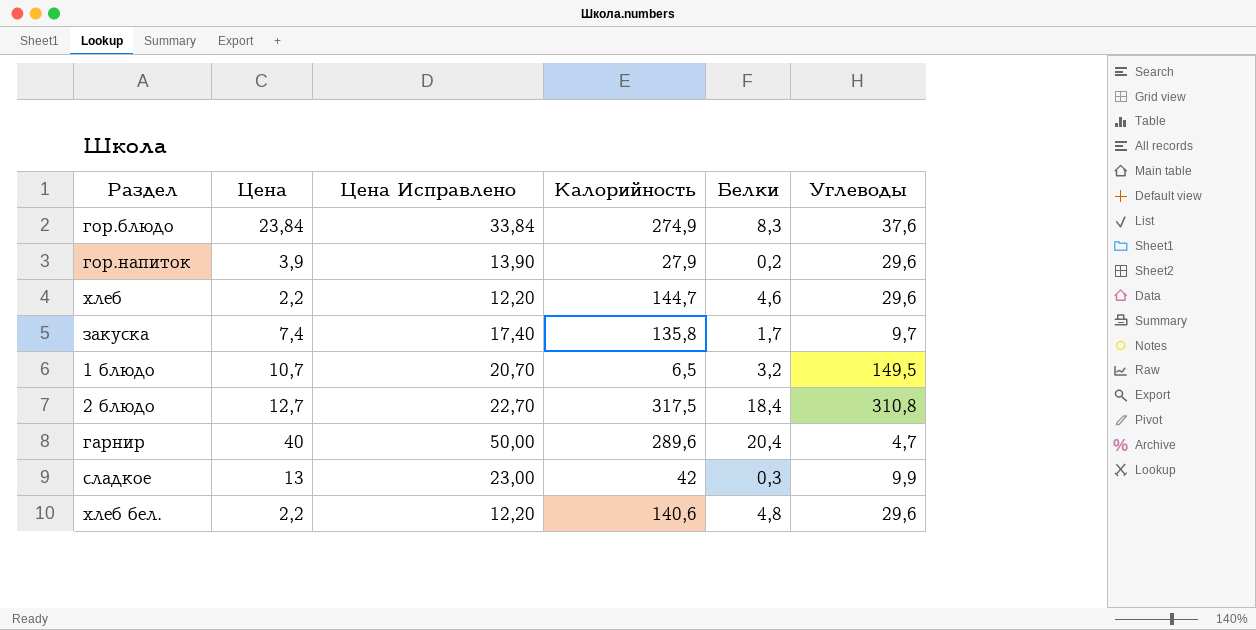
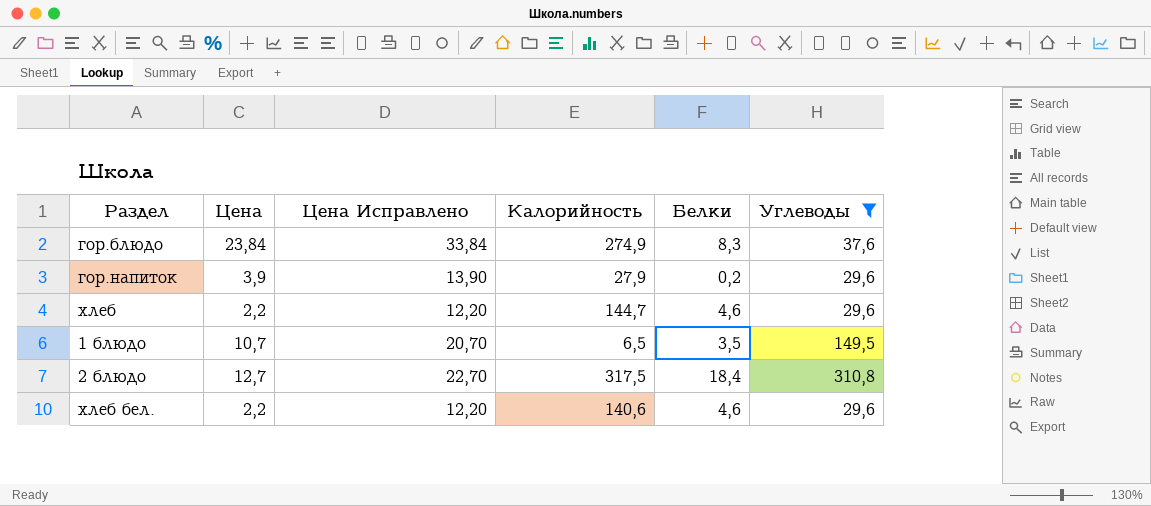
filter: none -> Углеводы >= 29,6
1 блюдо | Белки: 3,2 -> 3,5
хлеб бел. | Белки: 4,8 -> 4,6

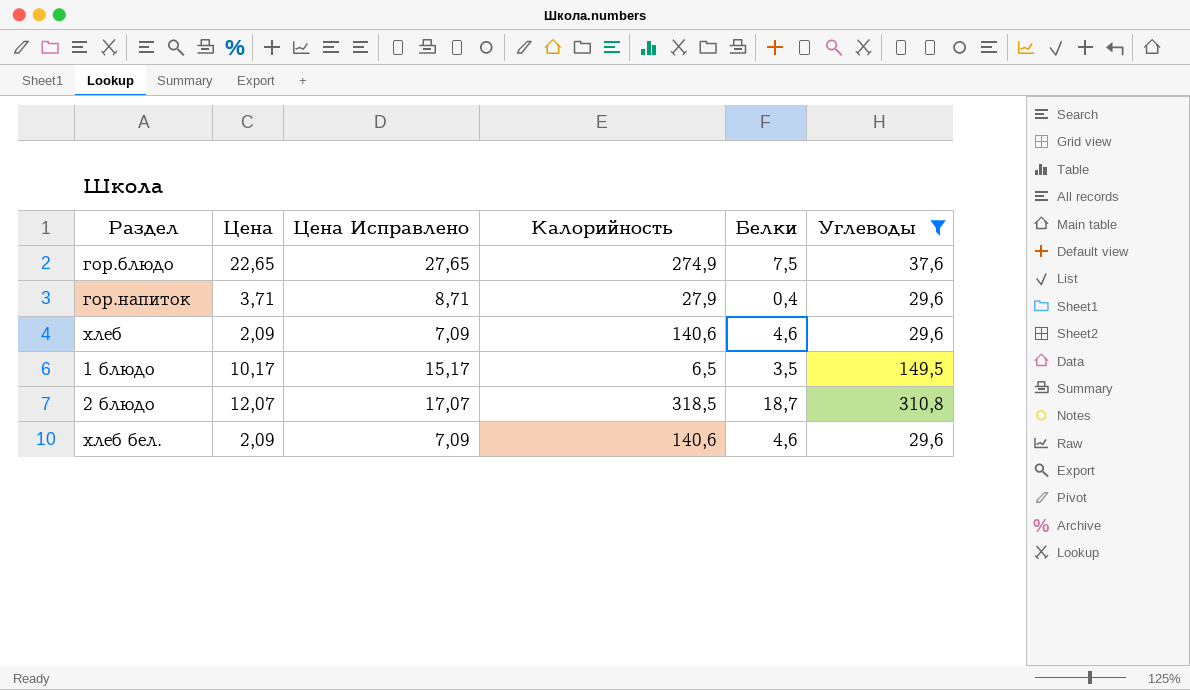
column Цена Исправлено | formula: [Цена] + 10 -> [Цена] + 5
гор.блюдо | Цена: 23,84 -> 22,65
гор.блюдо | Белки: 8,3 -> 7,5
гор.напиток | Цена: 3,9 -> 3,71
гор.напиток | Белки: 0,2 -> 0,4
хлеб | Цена: 2,2 -> 2,09
хлеб | Калорийность: 144,7 -> 140,6
1 блюдо | Цена: 10,7 -> 10,17
2 блюдо | Цена: 12,7 -> 12,07
2 блюдо | Калорийность: 317,5 -> 318,5
2 блюдо | Белки: 18,4 -> 18,7
хлеб бел. | Цена: 2,2 -> 2,09

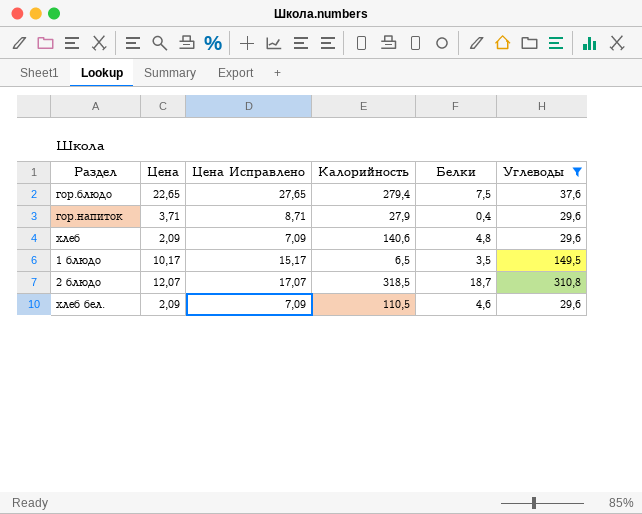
гор.блюдо | Калорийность: 274,9 -> 279,4
хлеб | Белки: 4,6 -> 4,8
хлеб бел. | Калорийность: 140,6 -> 110,5

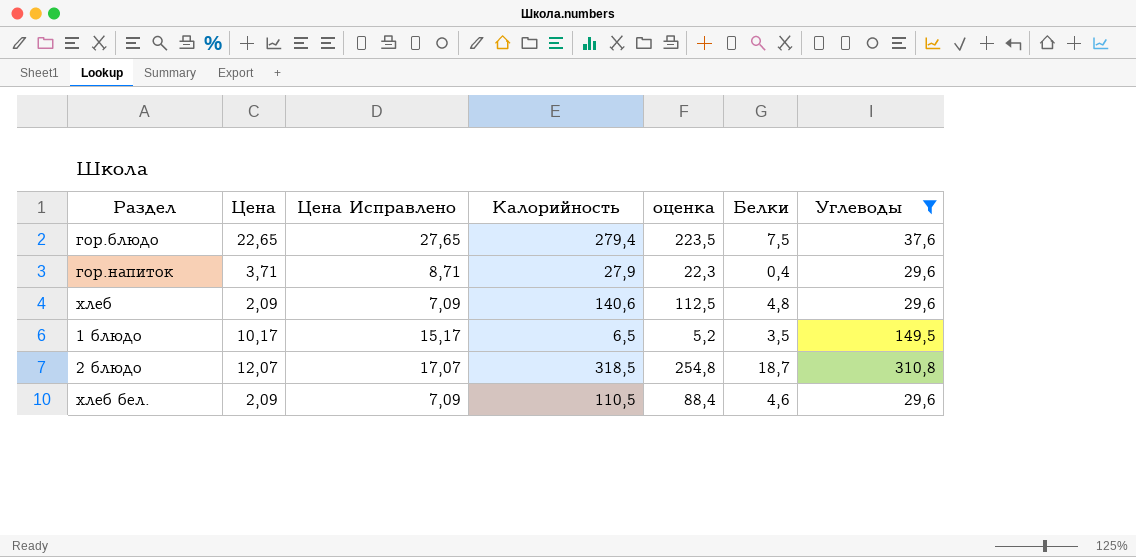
column оценка | formula: none -> [Калорийность] * 0,8

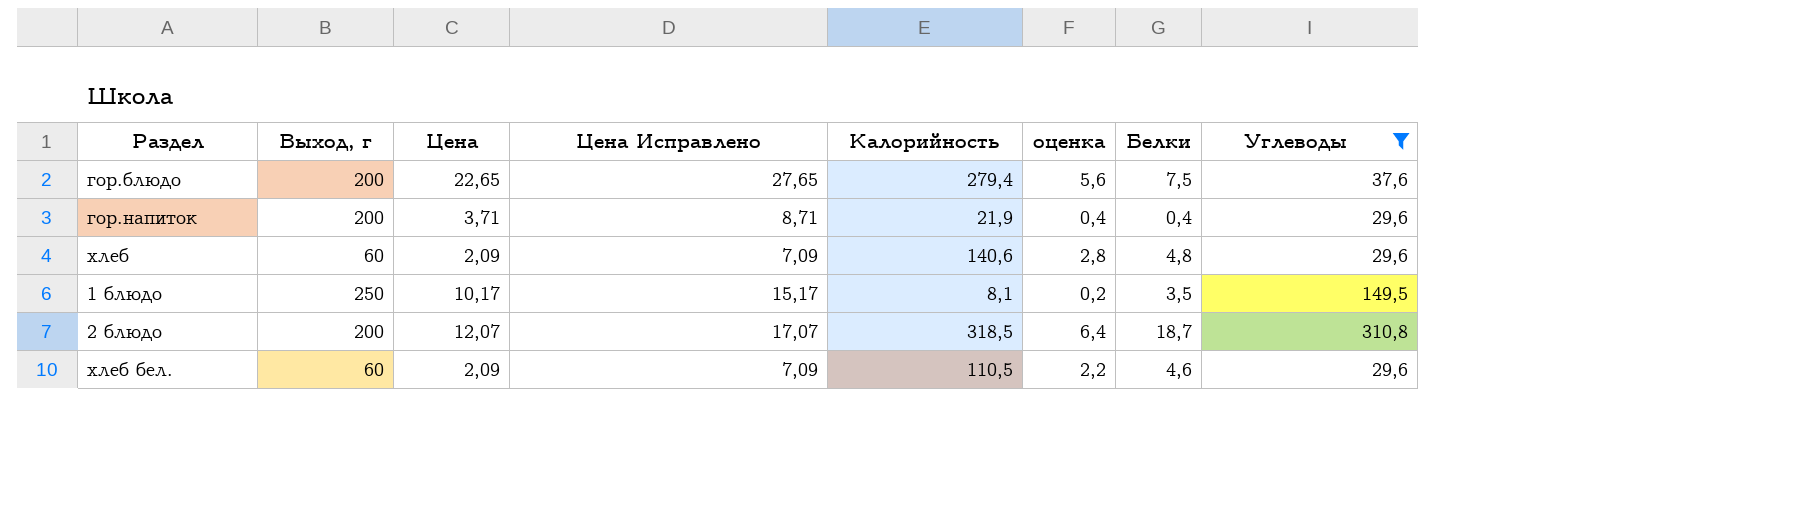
column Выход, г | position: none -> 2
column оценка | formula: [Калорийность] * 0,8 -> [Калорийность] * 0,02
гор.напиток | Калорийность: 27,9 -> 21,9
1 блюдо | Калорийность: 6,5 -> 8,1

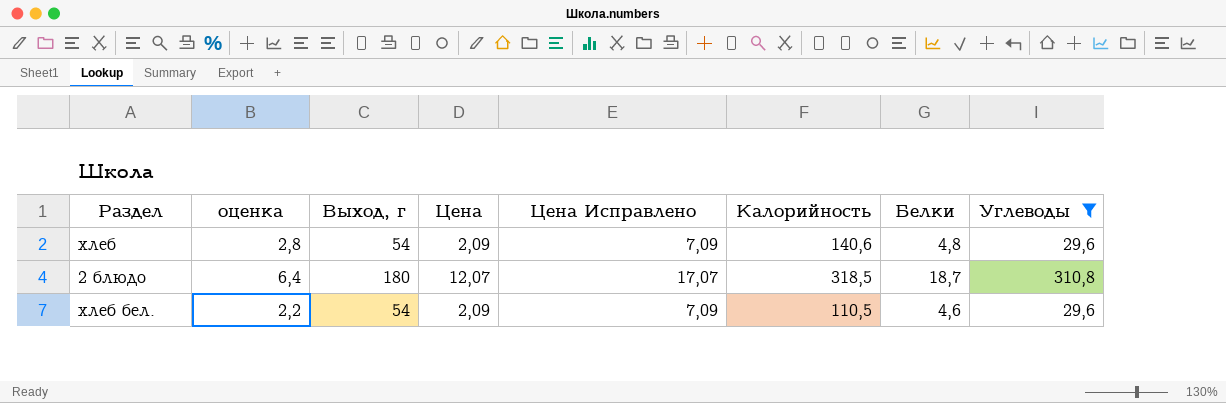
column оценка | position: 6 -> 2
row гор.блюдо: 200 | 22,65 | 27,65 | 279,4 | 5,6 | 7,5 | 37,6 -> none
row гор.напиток: 200 | 3,71 | 8,71 | 21,9 | 0,4 | 0,4 | 29,6 -> none
row 1 блюдо: 250 | 10,17 | 15,17 | 8,1 | 0,2 | 3,5 | 149,5 -> none
хлеб | Выход, г: 60 -> 54
2 блюдо | Выход, г: 200 -> 180
хлеб бел. | Выход, г: 60 -> 54

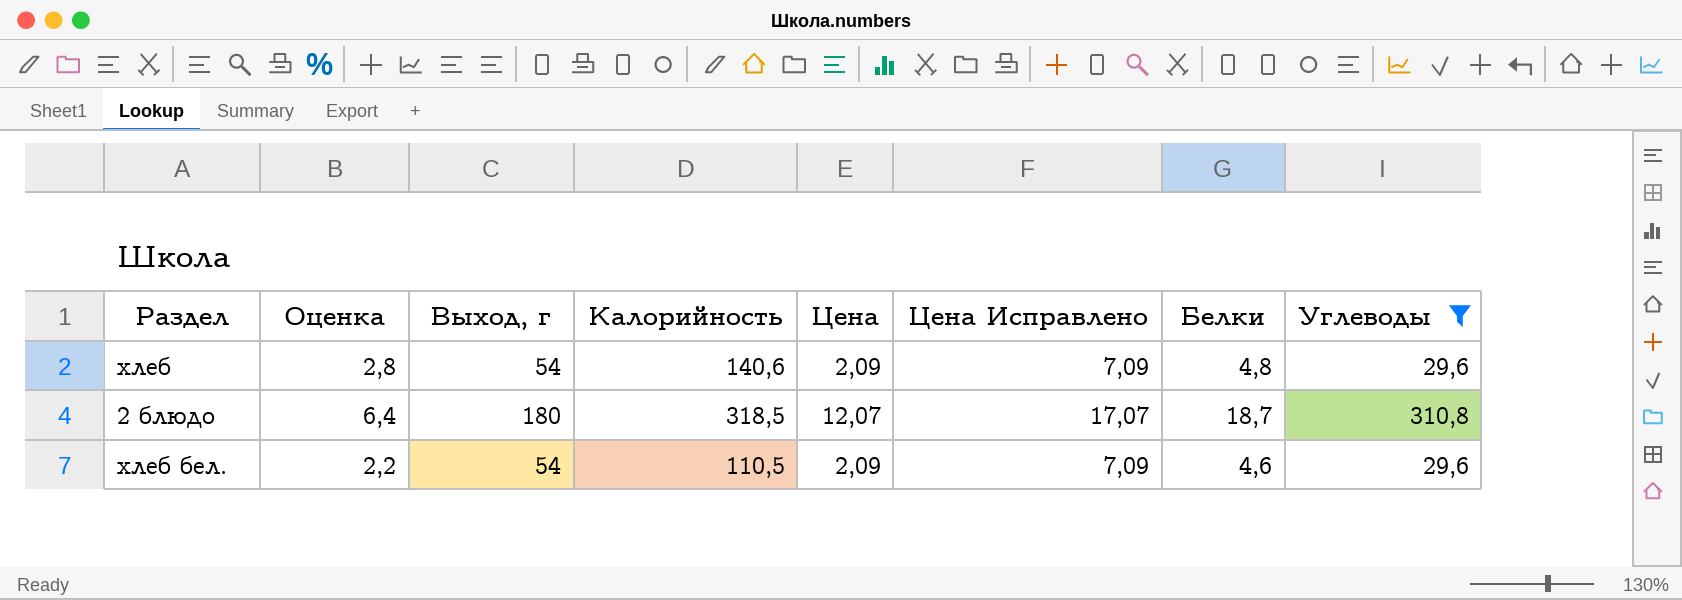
column name: оценка -> Оценка
column Калорийность | position: 6 -> 4

